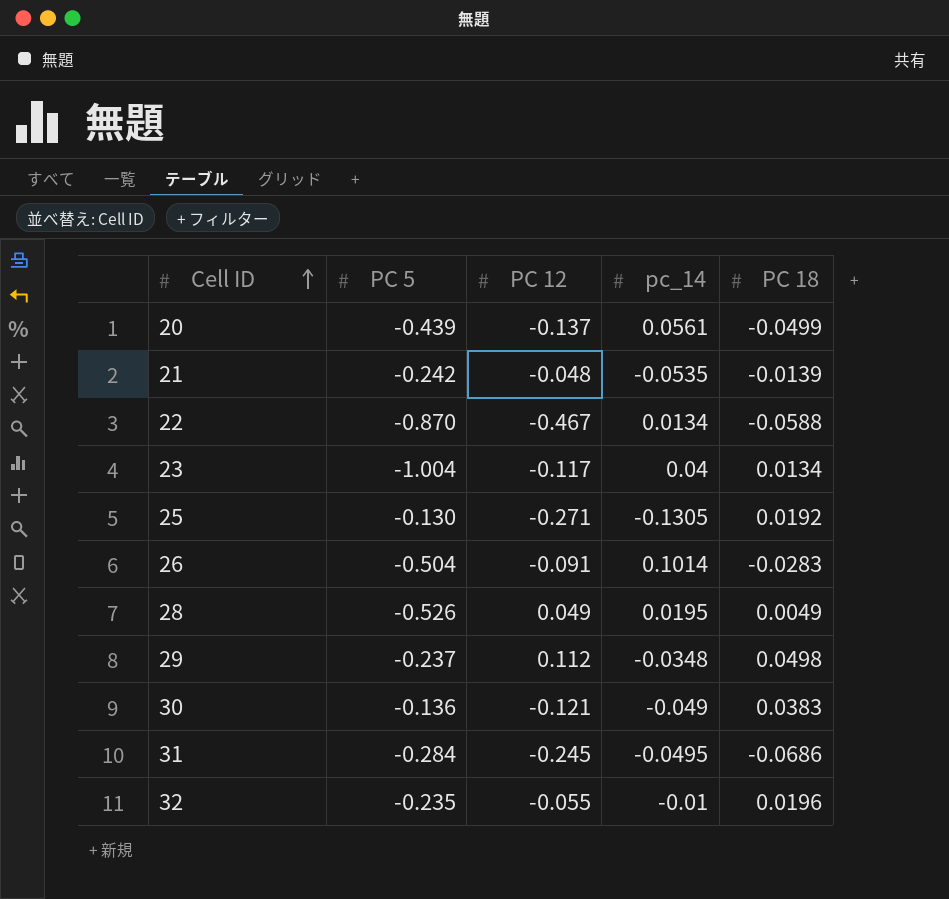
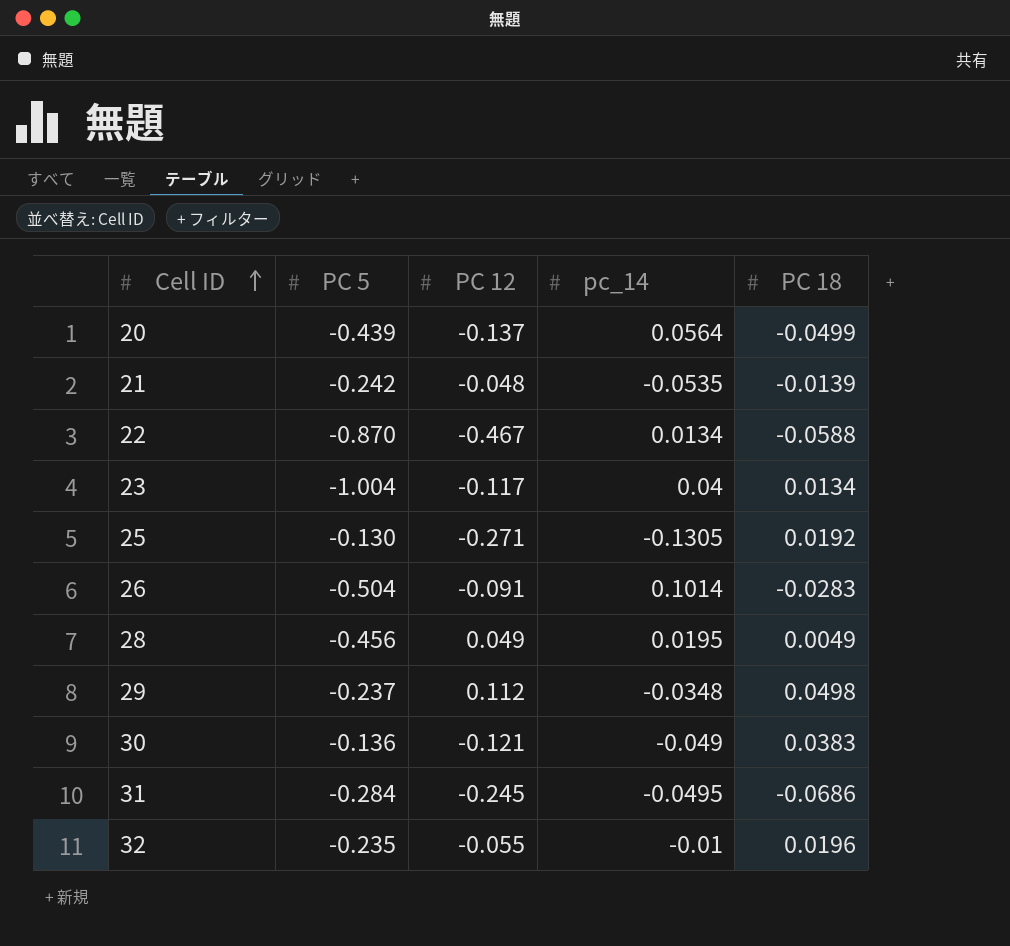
20 | pc_14: 0.0561 -> 0.0564
28 | PC 5: -0.526 -> -0.456

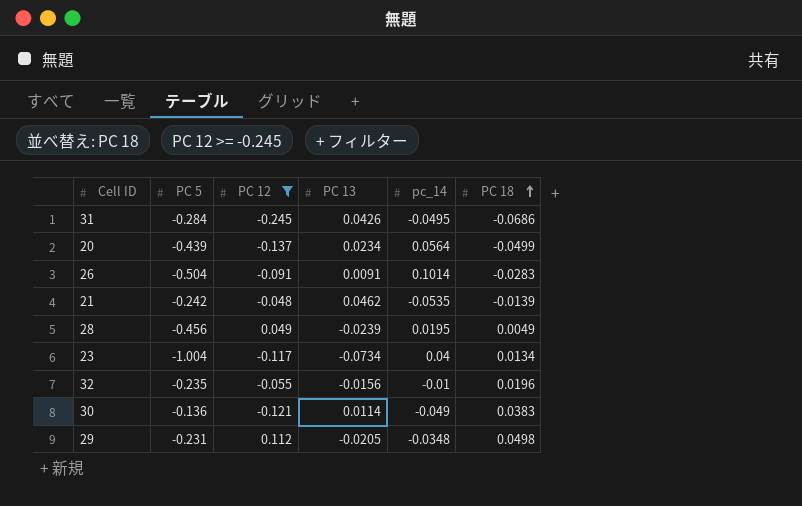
filter: none -> PC 12 >= -0.245
row order: Cell ID ascending -> PC 18 ascending
column PC 13 | position: none -> 4
29 | PC 5: -0.237 -> -0.231

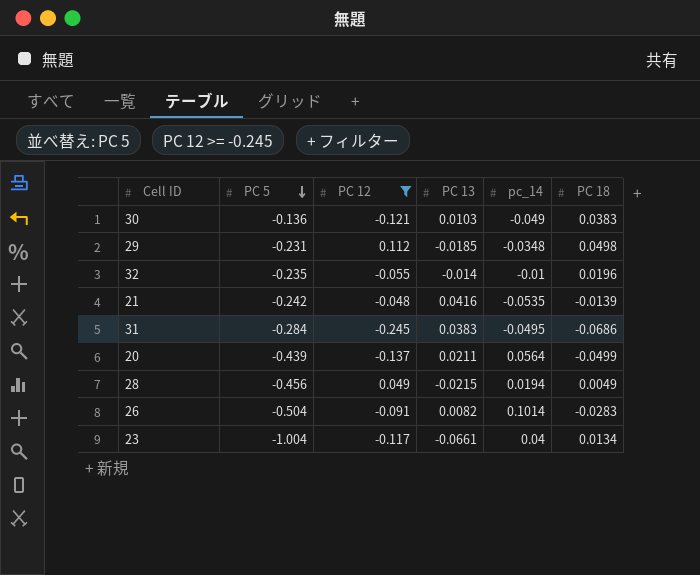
row order: PC 18 ascending -> PC 5 descending
30 | PC 13: 0.0114 -> 0.0103
29 | PC 13: -0.0205 -> -0.0185
32 | PC 13: -0.0156 -> -0.014
21 | PC 13: 0.0462 -> 0.0416
31 | PC 13: 0.0426 -> 0.0383
20 | PC 13: 0.0234 -> 0.0211
28 | PC 13: -0.0239 -> -0.0215
28 | pc_14: 0.0195 -> 0.0194
26 | PC 13: 0.0091 -> 0.0082
23 | PC 13: -0.0734 -> -0.0661

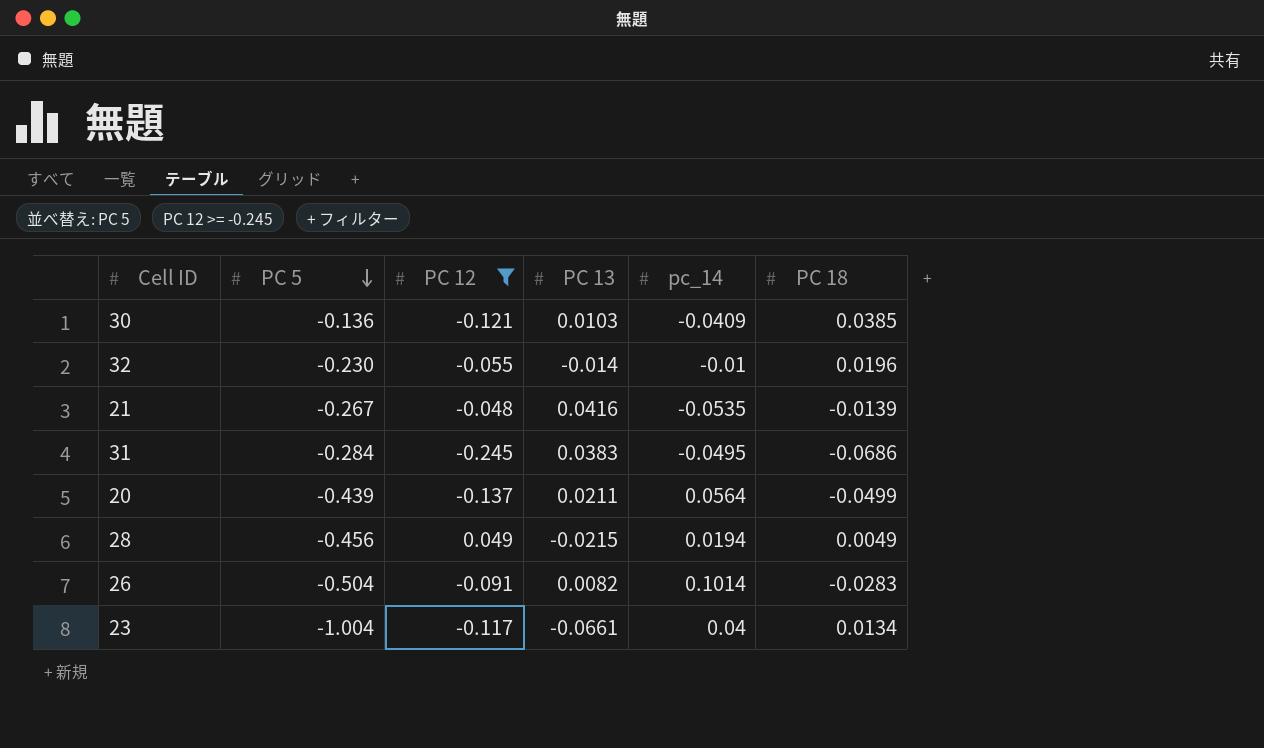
row 29: -0.231 | 0.112 | -0.0185 | -0.0348 | 0.0498 -> none
30 | pc_14: -0.049 -> -0.0409
30 | PC 18: 0.0383 -> 0.0385
32 | PC 5: -0.235 -> -0.230
21 | PC 5: -0.242 -> -0.267

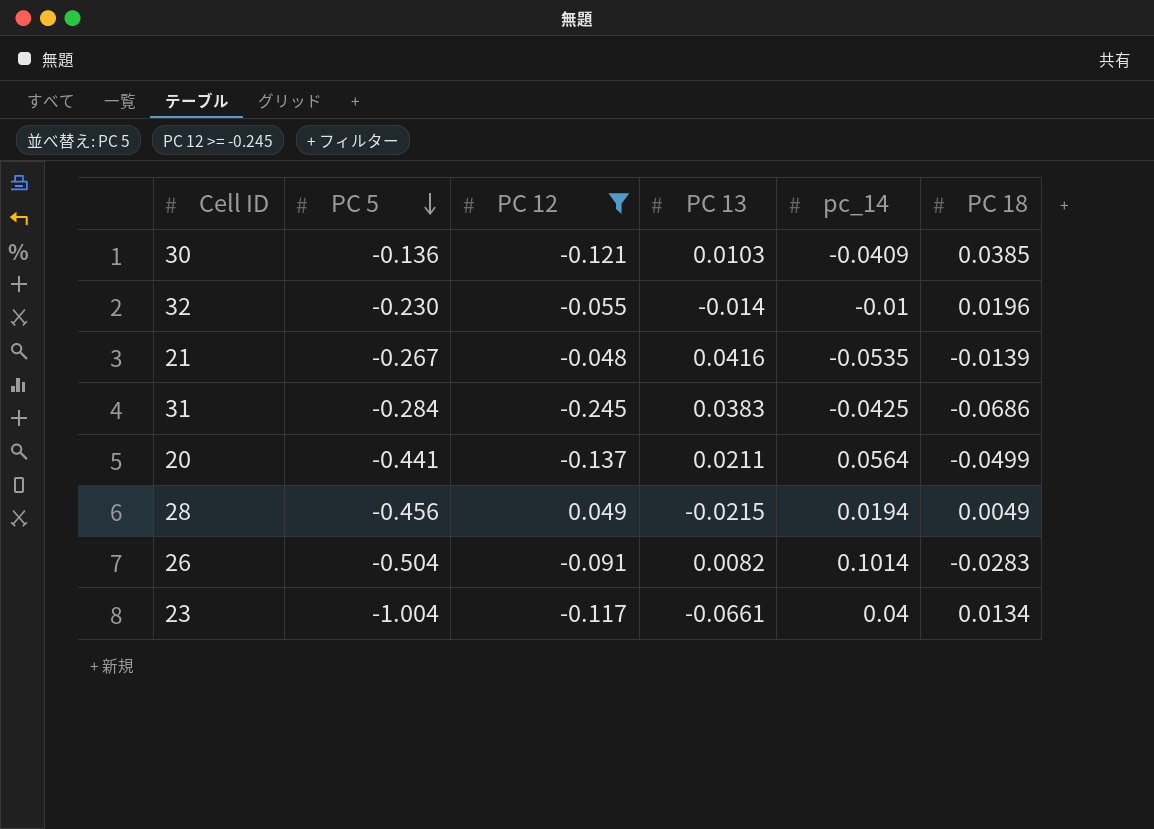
31 | pc_14: -0.0495 -> -0.0425
20 | PC 5: -0.439 -> -0.441

